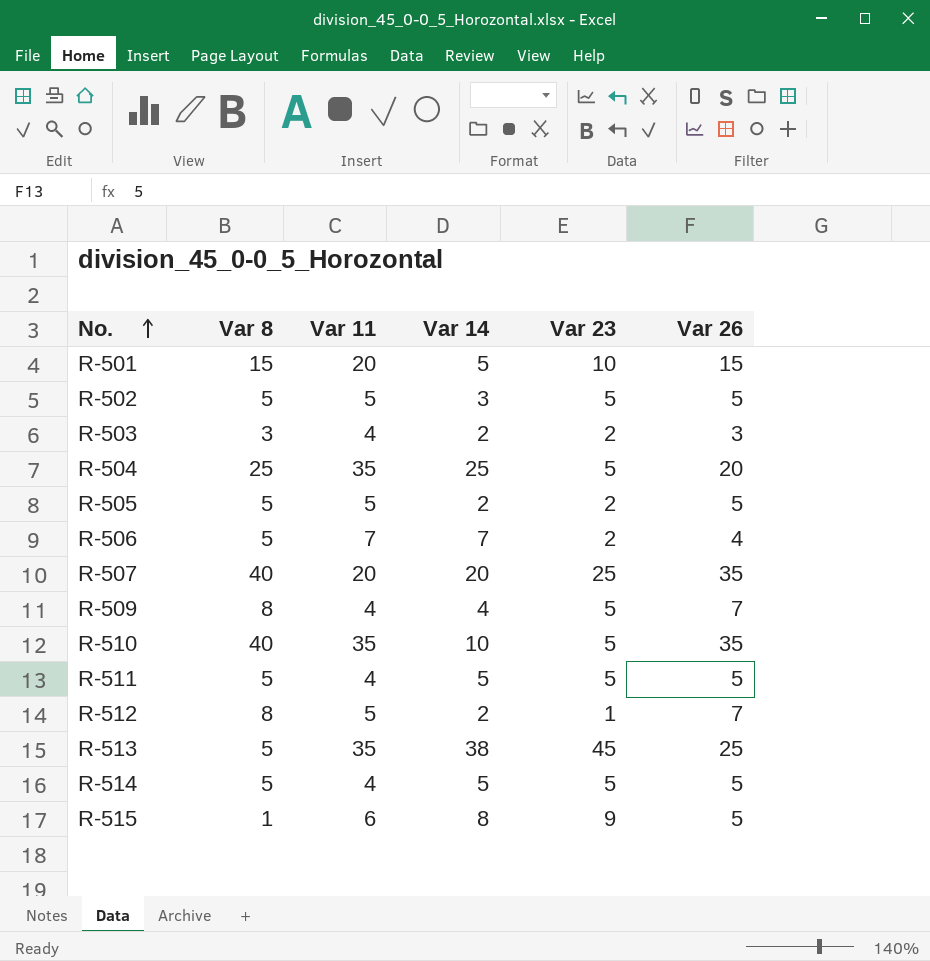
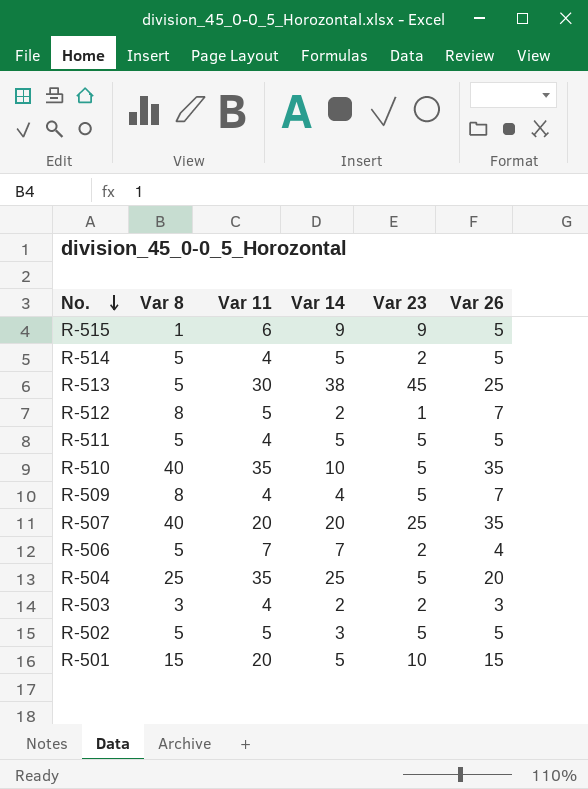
row order: No. ascending -> No. descending
row R-505: 5 | 5 | 2 | 2 | 5 -> none
R-515 | Var 14: 8 -> 9
R-514 | Var 23: 5 -> 2
R-513 | Var 11: 35 -> 30

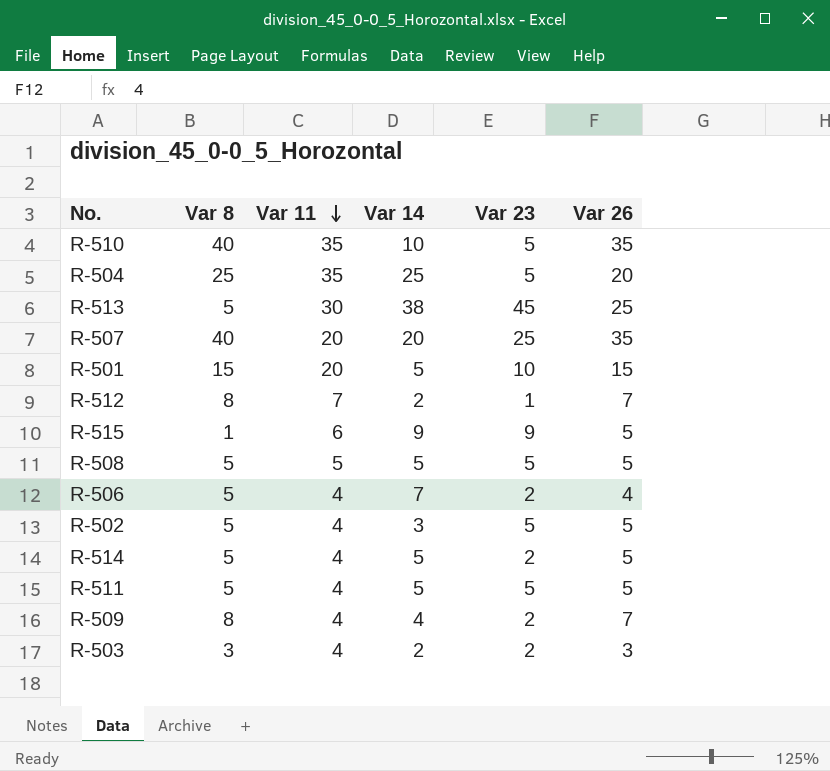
row order: No. descending -> Var 11 descending
R-512 | Var 11: 5 -> 7
row R-508: none -> 5 | 5 | 5 | 5 | 5
R-506 | Var 11: 7 -> 4
R-502 | Var 11: 5 -> 4
R-509 | Var 23: 5 -> 2

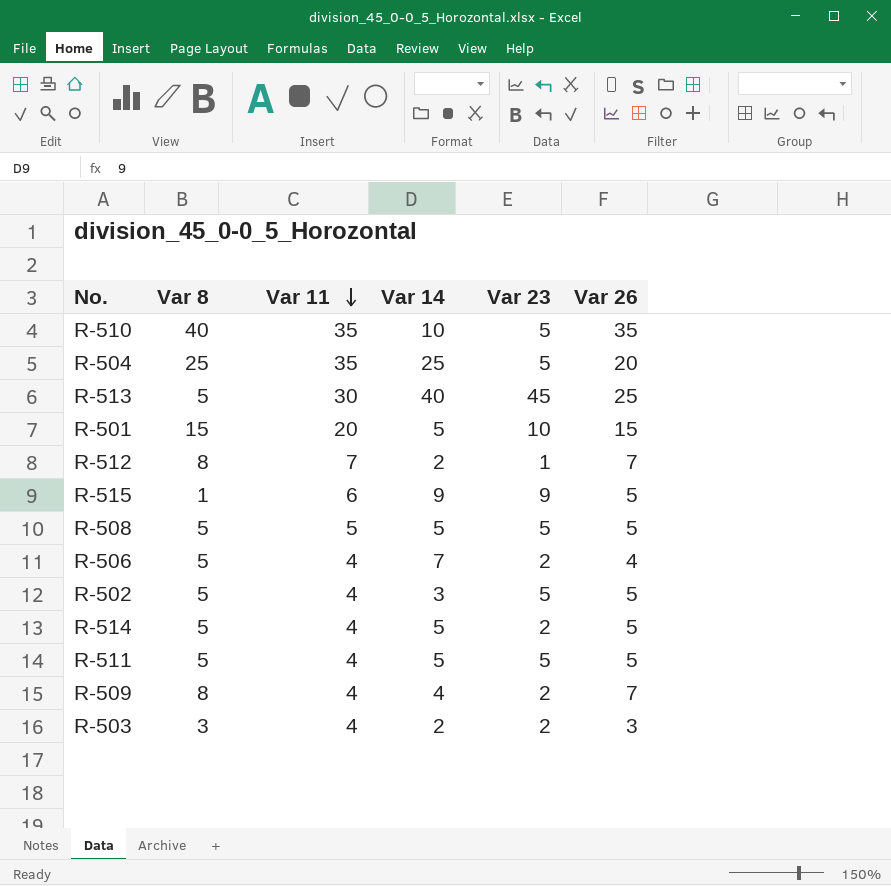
row R-507: 40 | 20 | 20 | 25 | 35 -> none
R-513 | Var 14: 38 -> 40

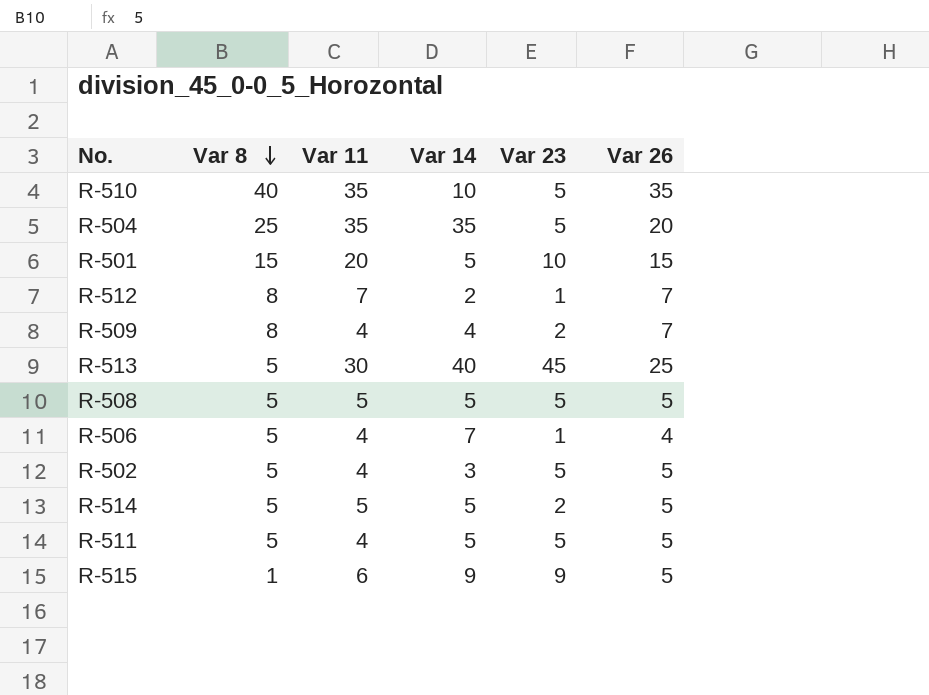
row order: Var 11 descending -> Var 8 descending
row R-503: 3 | 4 | 2 | 2 | 3 -> none
R-504 | Var 14: 25 -> 35
R-506 | Var 23: 2 -> 1
R-514 | Var 11: 4 -> 5

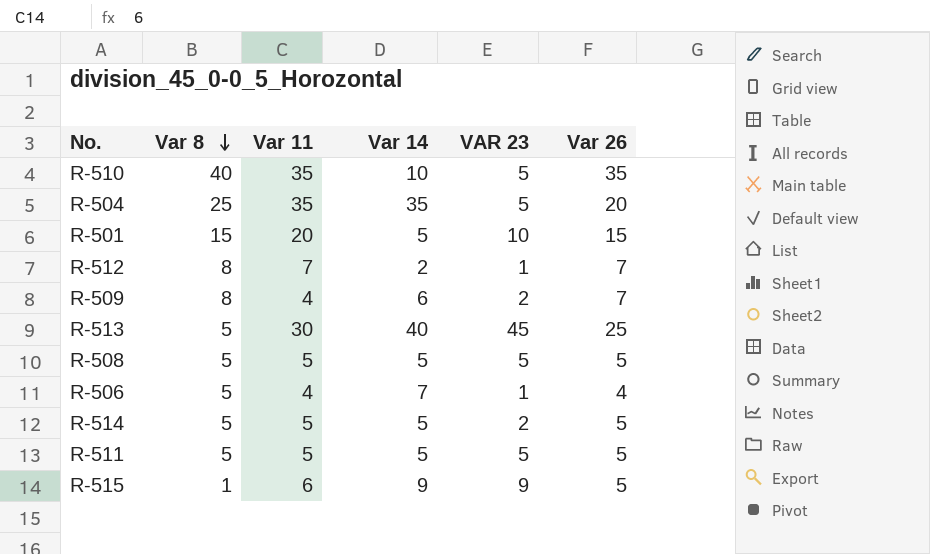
column name: Var 23 -> VAR 23
row R-502: 5 | 4 | 3 | 5 | 5 -> none
R-509 | Var 14: 4 -> 6
R-511 | Var 11: 4 -> 5

